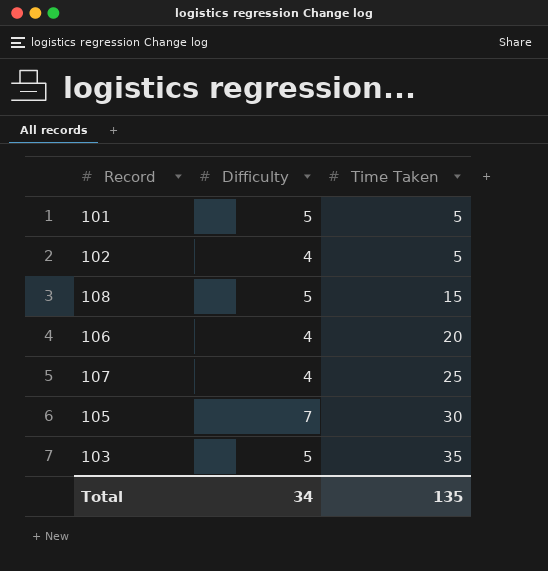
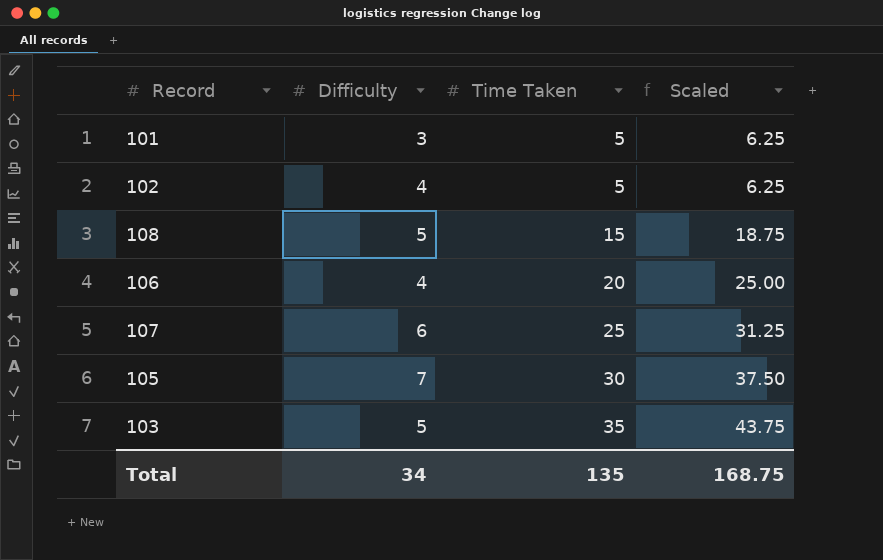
column Scaled | formula: none -> [Time Taken] * 1.25
101 | Difficulty: 5 -> 3
107 | Difficulty: 4 -> 6

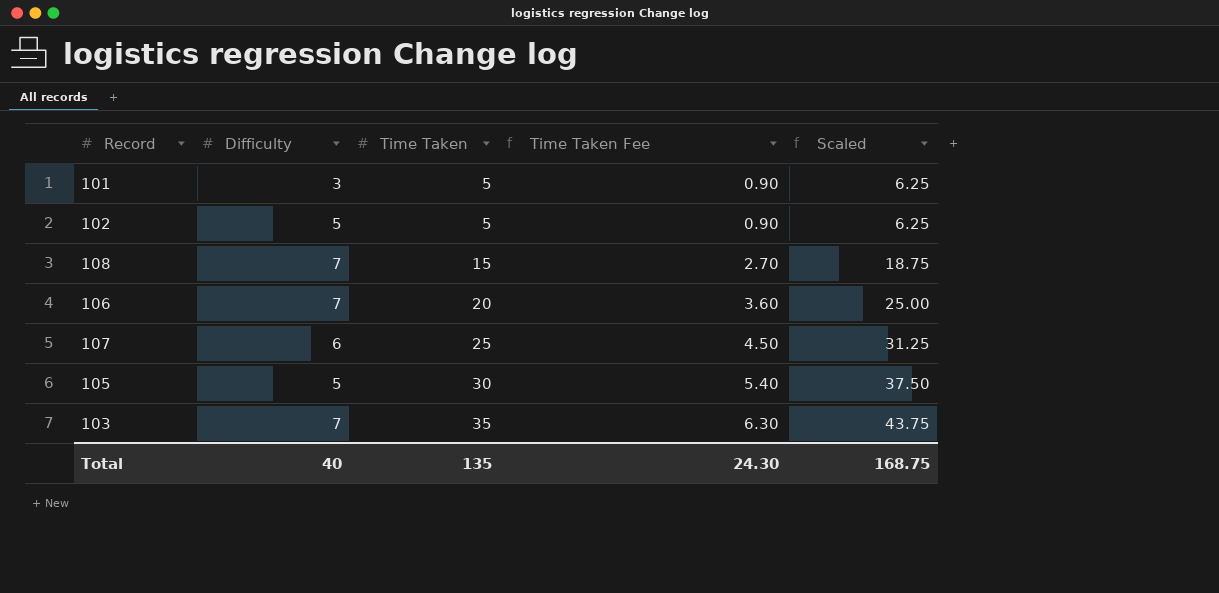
column Time Taken Fee | formula: none -> [Time Taken] * 0.18
102 | Difficulty: 4 -> 5
108 | Difficulty: 5 -> 7
106 | Difficulty: 4 -> 7
105 | Difficulty: 7 -> 5
103 | Difficulty: 5 -> 7
Total | Difficulty: 34 -> 40

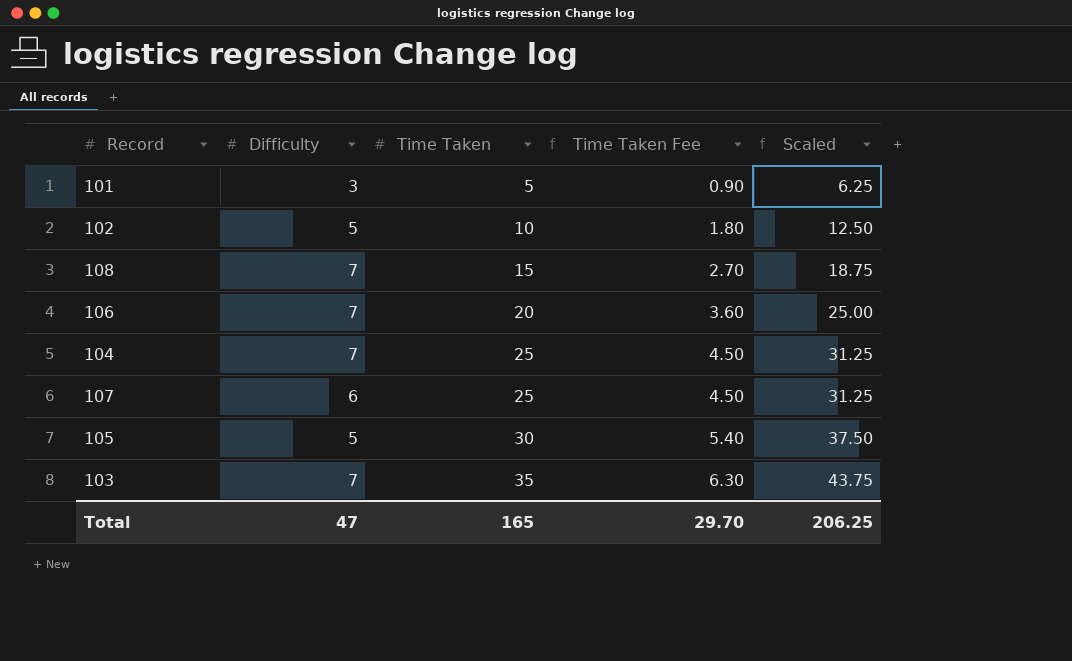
102 | Time Taken: 5 -> 10
102 | Time Taken Fee: 0.90 -> 1.80
102 | Scaled: 6.25 -> 12.50
row 104: none -> 7 | 25 | 4.50 | 31.25
Total | Difficulty: 40 -> 47
Total | Time Taken: 135 -> 165
Total | Time Taken Fee: 24.30 -> 29.70
Total | Scaled: 168.75 -> 206.25

